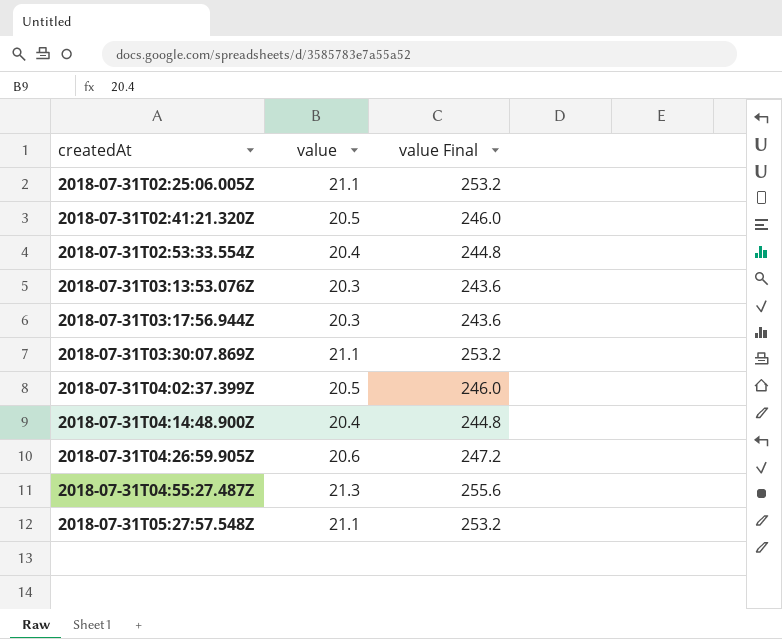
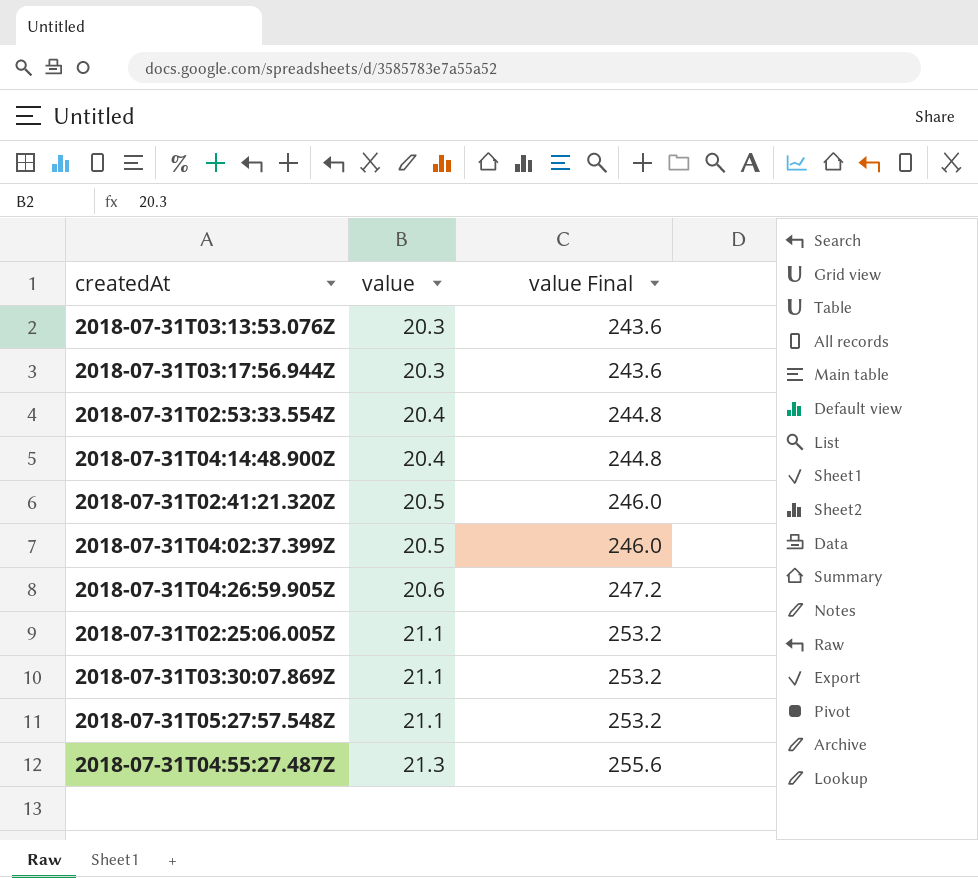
row order: createdAt ascending -> value ascending

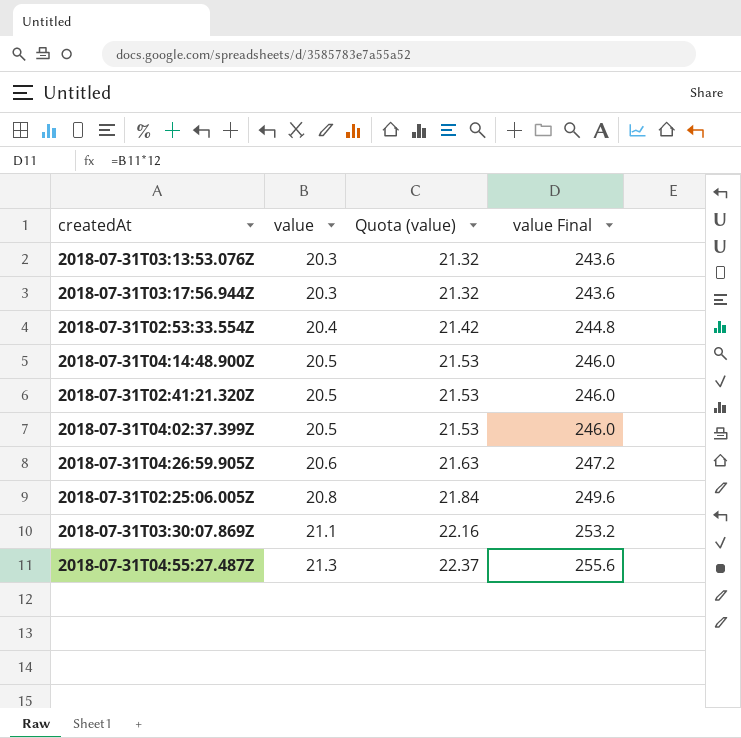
column Quota (value) | formula: none -> [value] * 1.05
row 2018-07-31T05:27:57.548Z: 21.1 | 253.2 -> none
2018-07-31T04:14:48.900Z | value: 20.4 -> 20.5
2018-07-31T04:14:48.900Z | value Final: 244.8 -> 246.0
2018-07-31T02:25:06.005Z | value: 21.1 -> 20.8
2018-07-31T02:25:06.005Z | value Final: 253.2 -> 249.6

